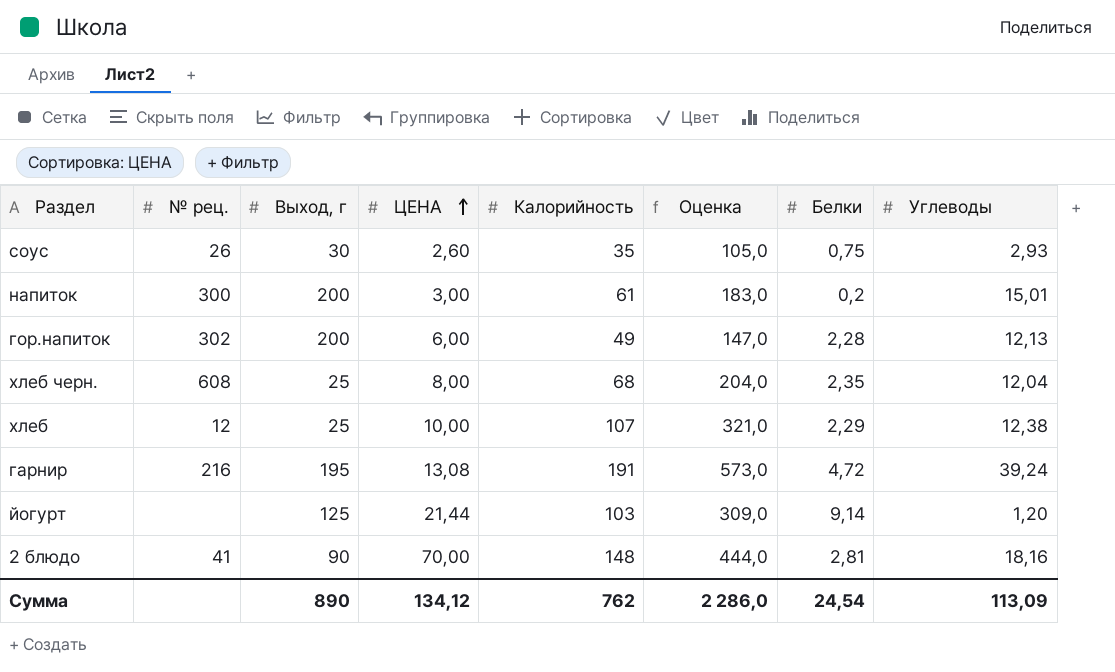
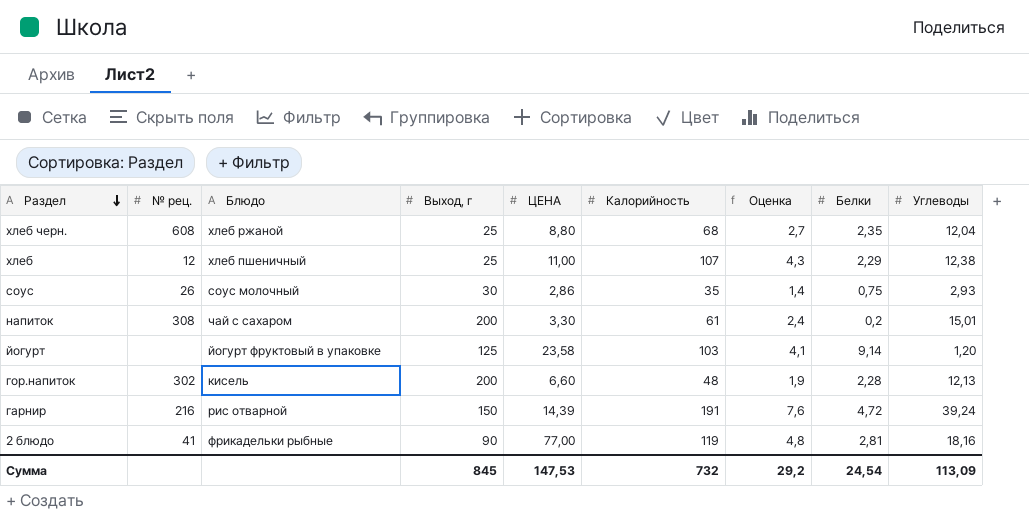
row order: ЦЕНА ascending -> Раздел descending
column Блюдо | position: none -> 3
column Оценка | formula: [Калорийность] * 3 -> [Калорийность] * 0,04
хлеб черн. | ЦЕНА: 8,00 -> 8,80
хлеб | ЦЕНА: 10,00 -> 11,00
соус | ЦЕНА: 2,60 -> 2,86
напиток | № рец.: 300 -> 308
напиток | ЦЕНА: 3,00 -> 3,30
йогурт | ЦЕНА: 21,44 -> 23,58
гор.напиток | ЦЕНА: 6,00 -> 6,60
гор.напиток | Калорийность: 49 -> 48
гарнир | Выход, г: 195 -> 150
гарнир | ЦЕНА: 13,08 -> 14,39
2 блюдо | ЦЕНА: 70,00 -> 77,00
2 блюдо | Калорийность: 148 -> 119
Сумма | Выход, г: 890 -> 845
Сумма | ЦЕНА: 134,12 -> 147,53
Сумма | Калорийность: 762 -> 732
Сумма | Оценка: 2 286,0 -> 29,2

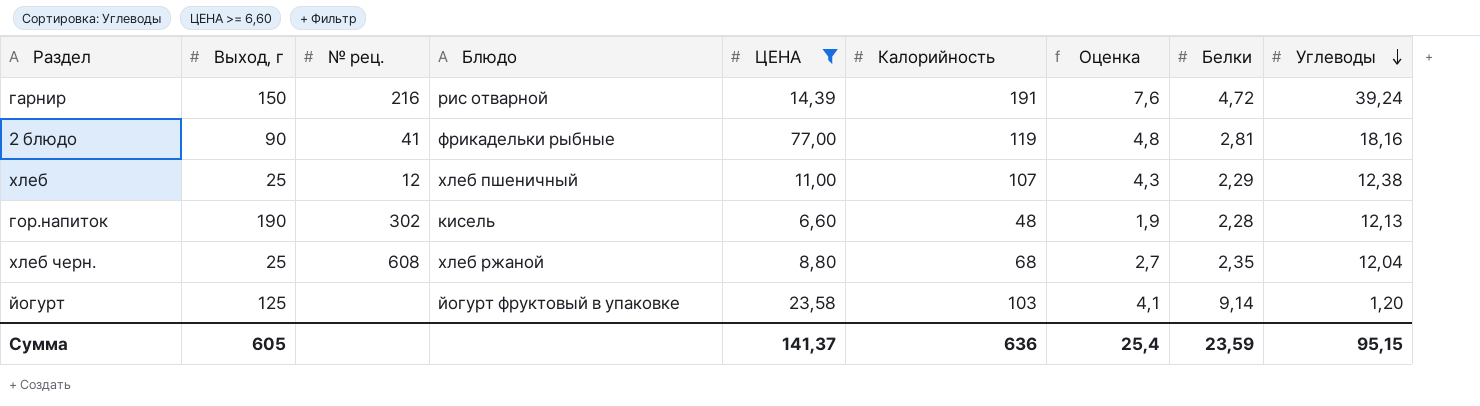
filter: none -> ЦЕНА >= 6,60
row order: Раздел descending -> Углеводы descending
column Выход, г | position: 4 -> 2
гор.напиток | Выход, г: 200 -> 190
Сумма | Выход, г: 845 -> 605
Сумма | ЦЕНА: 147,53 -> 141,37
Сумма | Калорийность: 732 -> 636
Сумма | Оценка: 29,2 -> 25,4
Сумма | Белки: 24,54 -> 23,59
Сумма | Углеводы: 113,09 -> 95,15

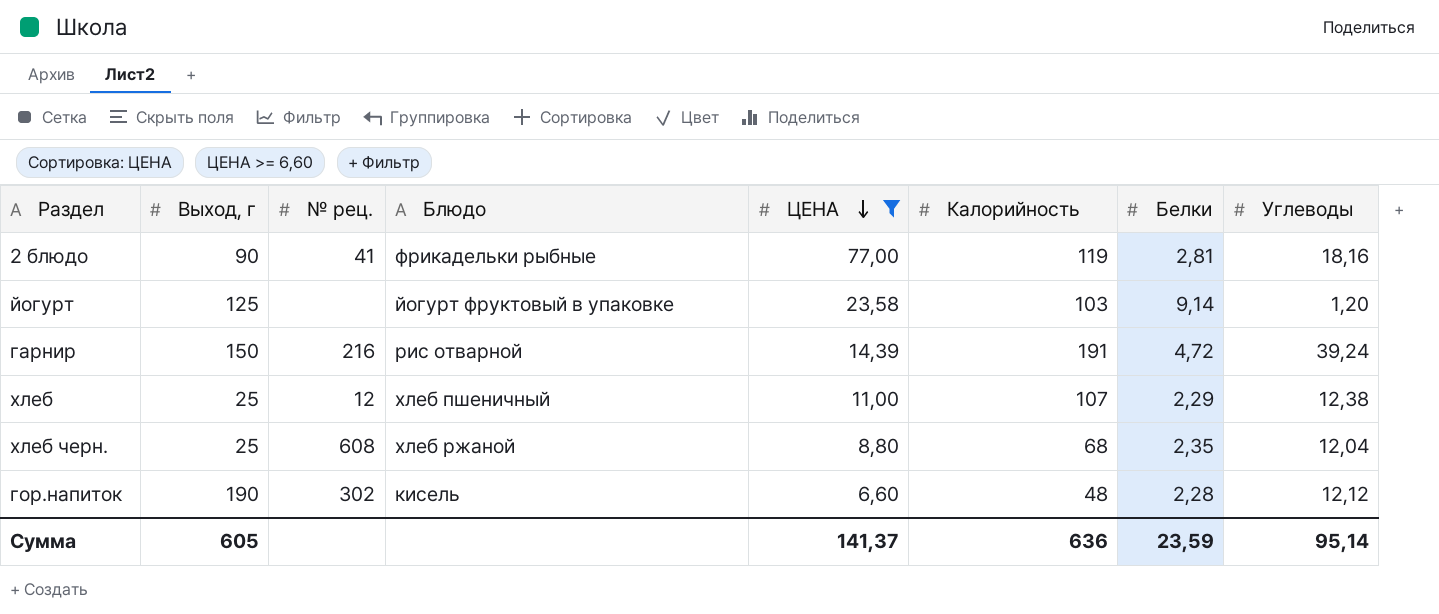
row order: Углеводы descending -> ЦЕНА descending
column Оценка | formula: [Калорийность] * 0,04 -> none
гор.напиток | Углеводы: 12,13 -> 12,12
Сумма | Углеводы: 95,15 -> 95,14

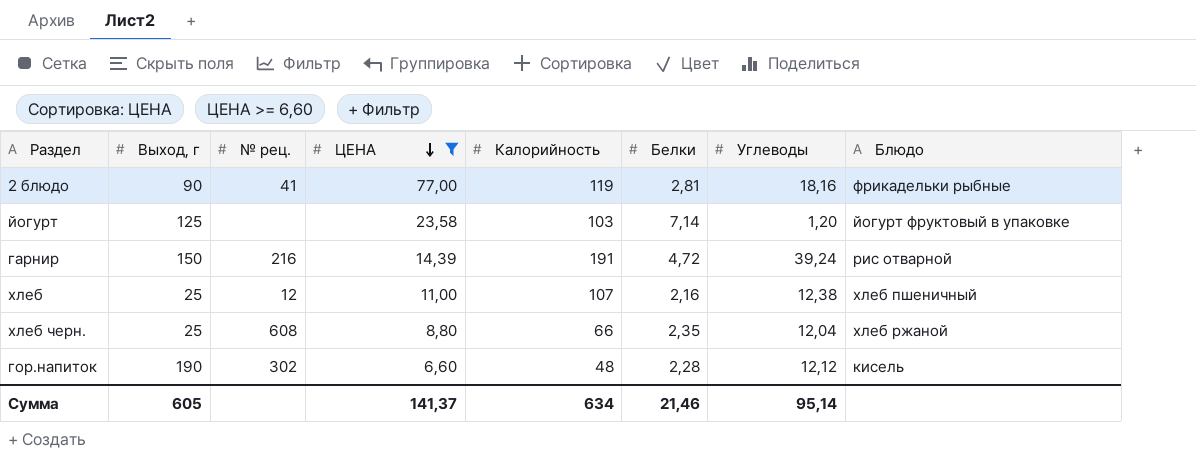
column Блюдо | position: 4 -> 8
йогурт | Белки: 9,14 -> 7,14
хлеб | Белки: 2,29 -> 2,16
хлеб черн. | Калорийность: 68 -> 66
Сумма | Калорийность: 636 -> 634
Сумма | Белки: 23,59 -> 21,46

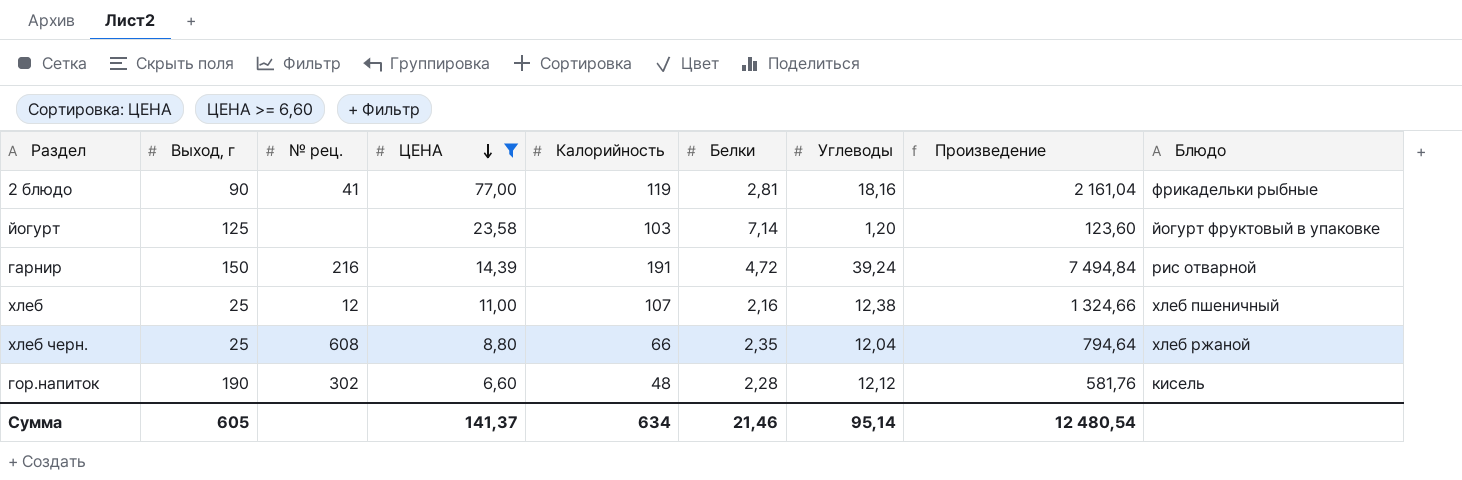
column Произведение | formula: none -> [Калорийность] * [Углеводы]

